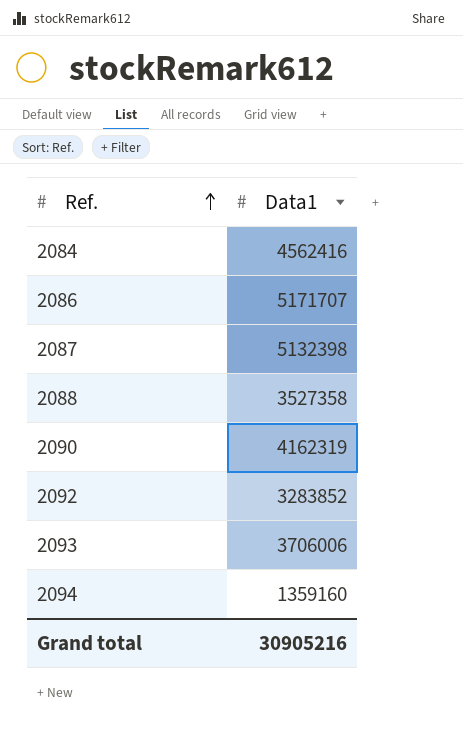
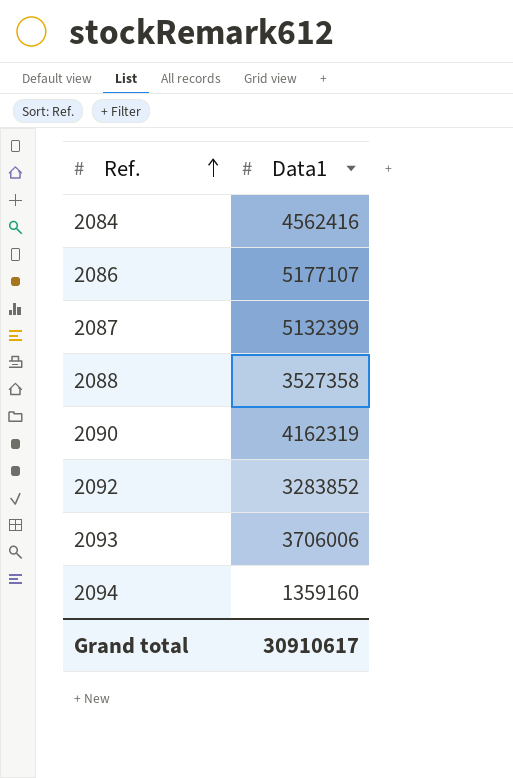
2086 | Data1: 5171707 -> 5177107
2087 | Data1: 5132398 -> 5132399
Grand total | Data1: 30905216 -> 30910617

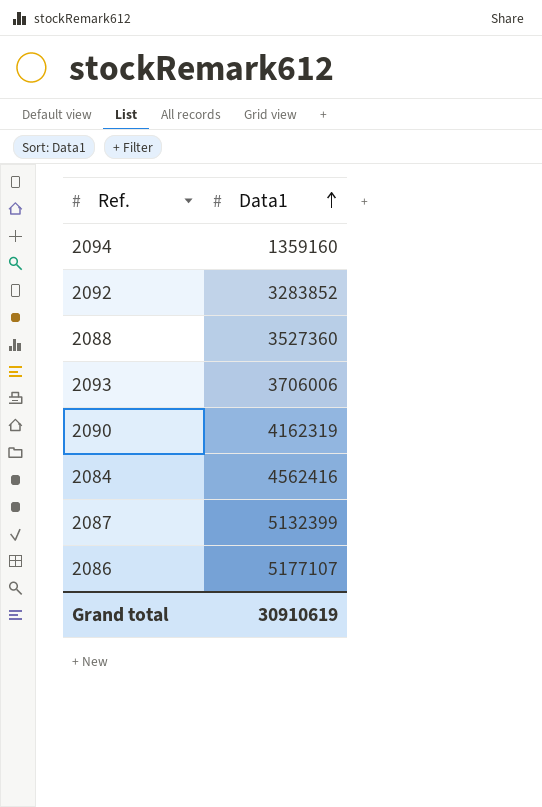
row order: Ref. ascending -> Data1 ascending
2088 | Data1: 3527358 -> 3527360
Grand total | Data1: 30910617 -> 30910619

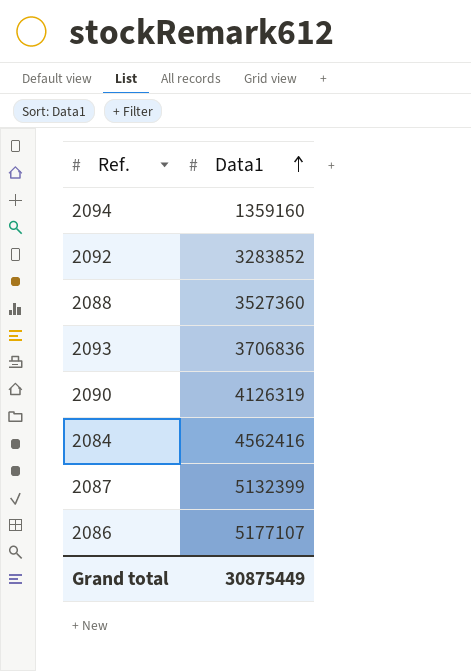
2093 | Data1: 3706006 -> 3706836
2090 | Data1: 4162319 -> 4126319
Grand total | Data1: 30910619 -> 30875449

